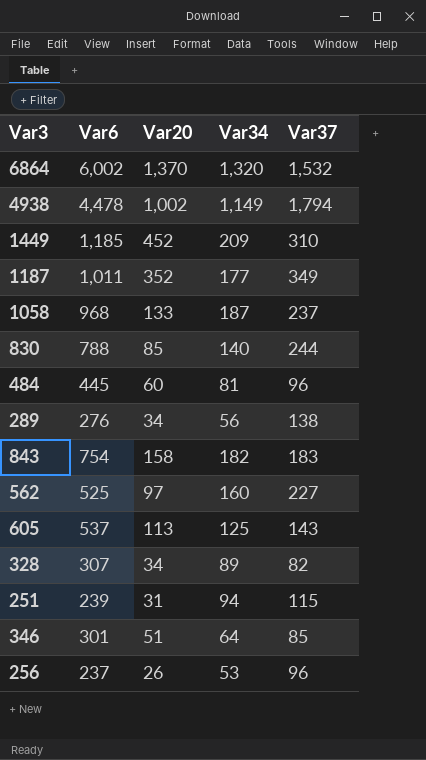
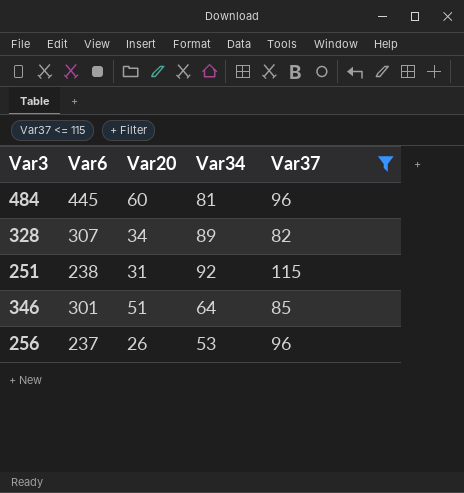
filter: none -> Var37 <= 115
251 | Var6: 239 -> 238
251 | Var34: 94 -> 92

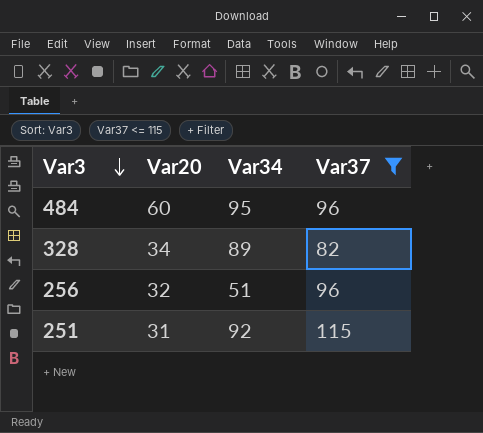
row order: none -> Var3 descending
column Var6 | position: 2 -> none
row 346: 301 | 51 | 64 | 85 -> none
484 | Var34: 81 -> 95
256 | Var20: 26 -> 32
256 | Var34: 53 -> 51

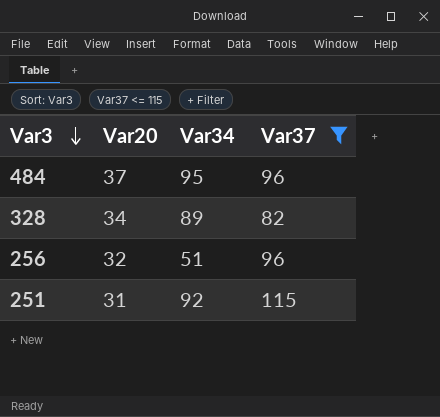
484 | Var20: 60 -> 37

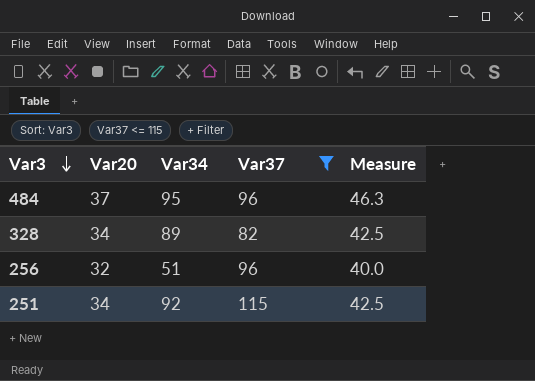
column Measure | formula: none -> [Var20] * 1.25
251 | Var20: 31 -> 34

